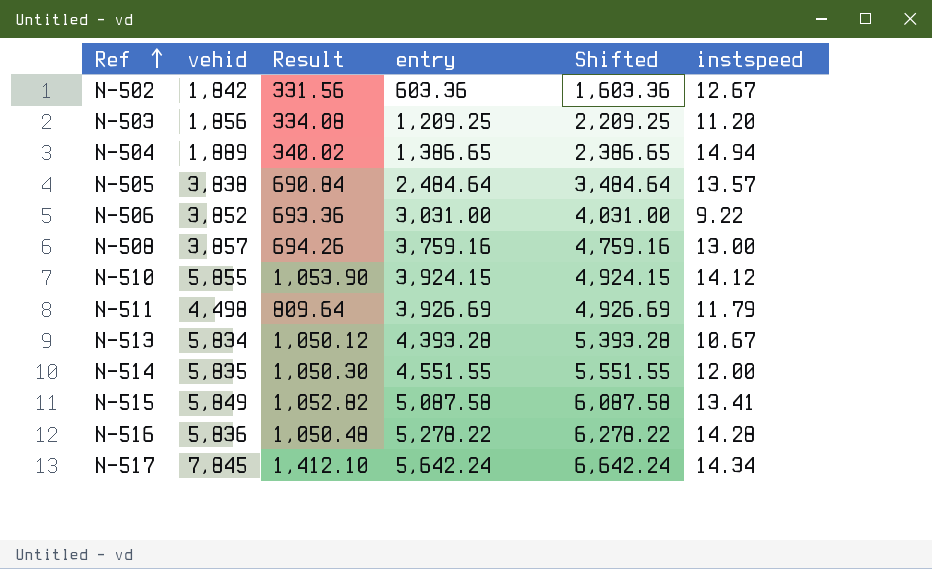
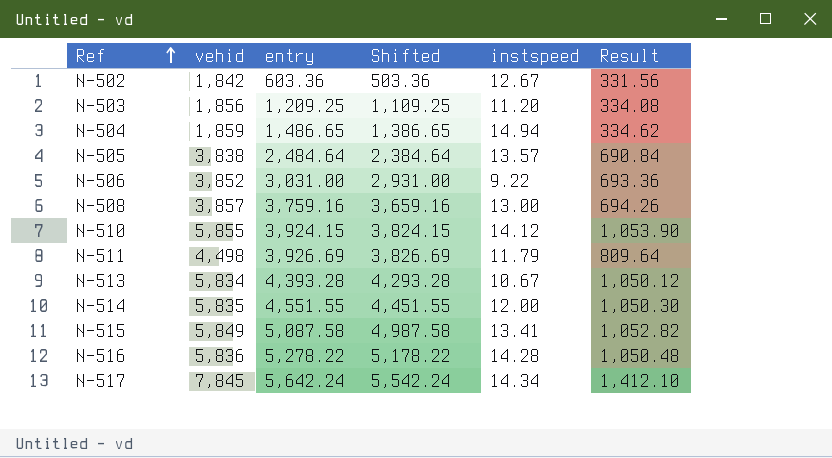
column Shifted | formula: [entry] + 1000 -> [entry] - 100
column Result | position: 3 -> 6
N-504 | vehid: 1,889 -> 1,859
N-504 | entry: 1,386.65 -> 1,486.65
N-504 | Result: 340.02 -> 334.62

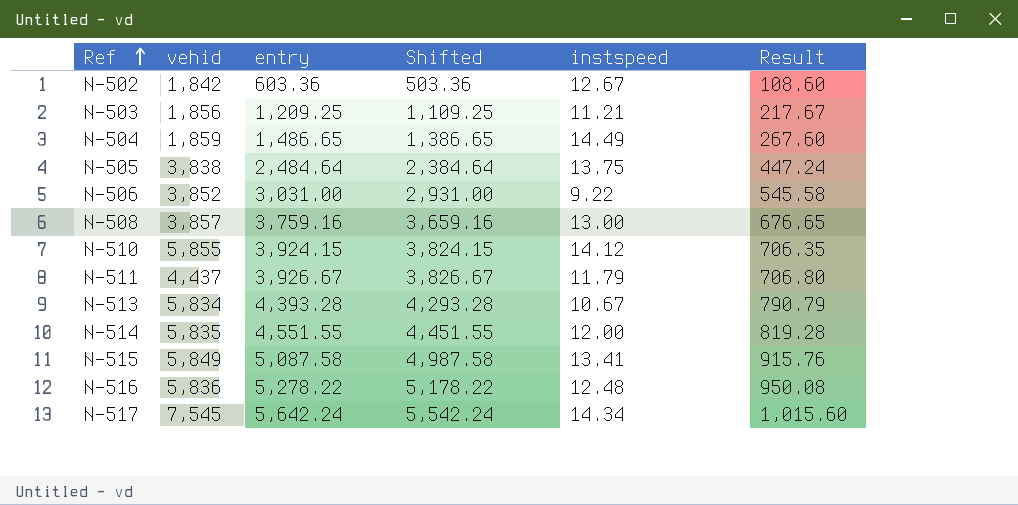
column Result | formula: [vehid] * 0.18 -> [entry] * 0.18
N-503 | instspeed: 11.20 -> 11.21
N-504 | instspeed: 14.94 -> 14.49
N-505 | instspeed: 13.57 -> 13.75
N-511 | vehid: 4,498 -> 4,437
N-511 | entry: 3,926.69 -> 3,926.67
N-511 | Shifted: 3,826.69 -> 3,826.67
N-516 | instspeed: 14.28 -> 12.48
N-517 | vehid: 7,845 -> 7,545

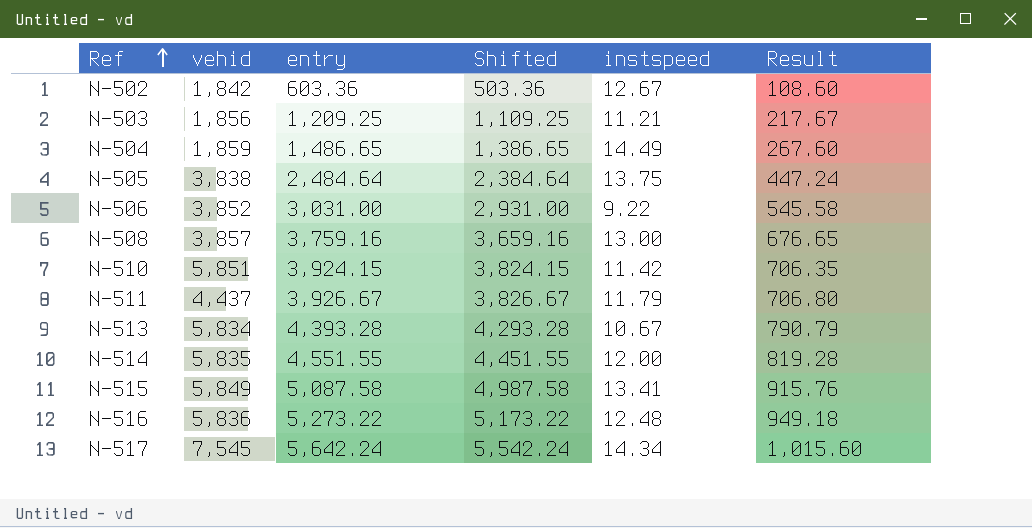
N-510 | vehid: 5,855 -> 5,851
N-510 | instspeed: 14.12 -> 11.42
N-516 | entry: 5,278.22 -> 5,273.22
N-516 | Shifted: 5,178.22 -> 5,173.22
N-516 | Result: 950.08 -> 949.18

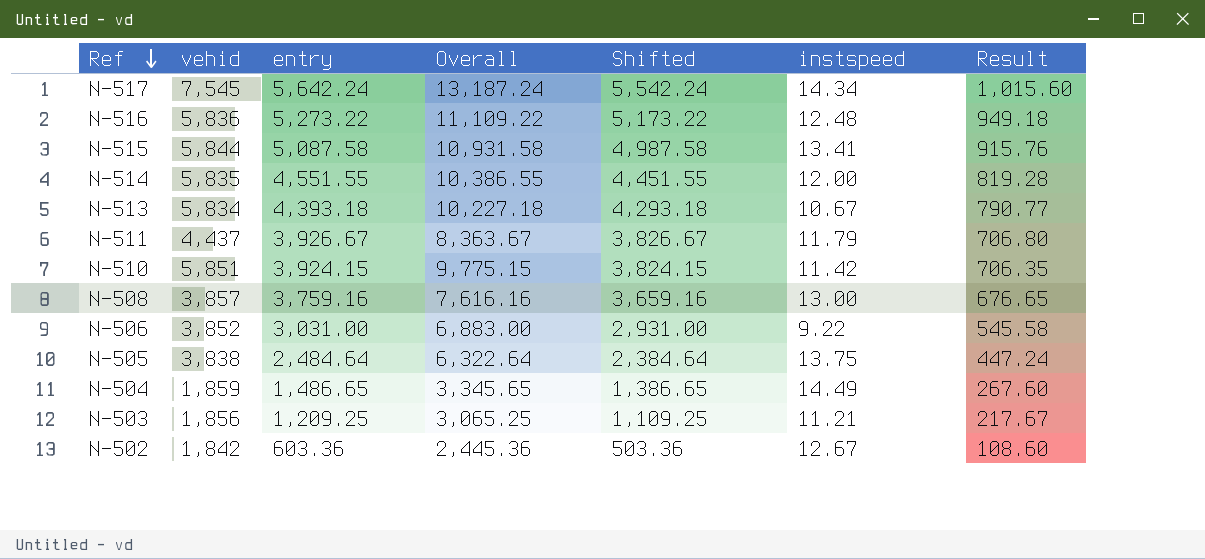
row order: Ref ascending -> Ref descending
column Overall | formula: none -> [vehid] + [entry]
N-515 | vehid: 5,849 -> 5,844
N-513 | entry: 4,393.28 -> 4,393.18
N-513 | Shifted: 4,293.28 -> 4,293.18
N-513 | Result: 790.79 -> 790.77

